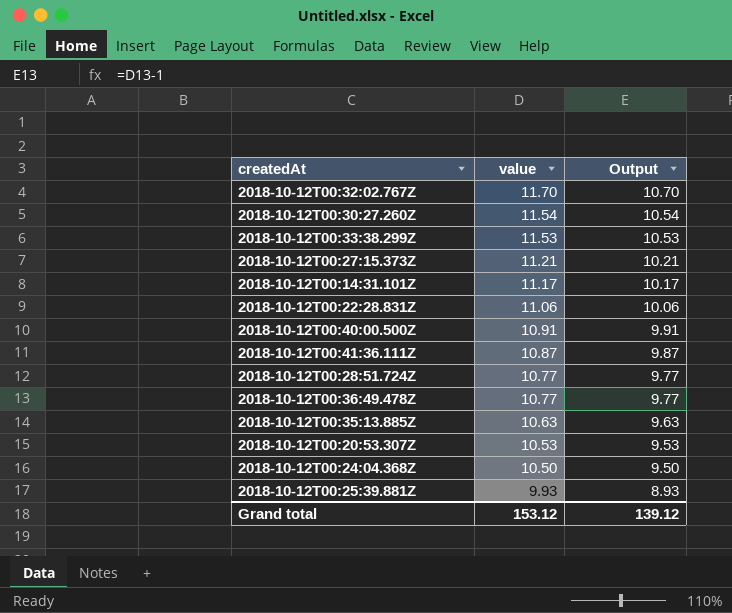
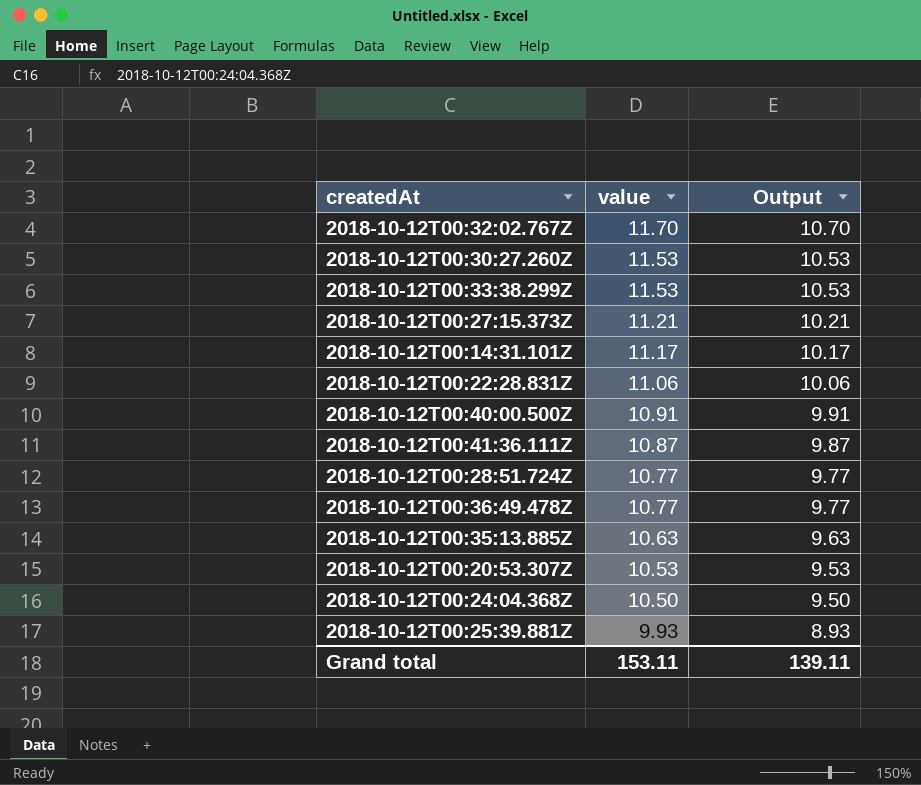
2018-10-12T00:30:27.260Z | value: 11.54 -> 11.53
2018-10-12T00:30:27.260Z | Output: 10.54 -> 10.53
Grand total | value: 153.12 -> 153.11
Grand total | Output: 139.12 -> 139.11

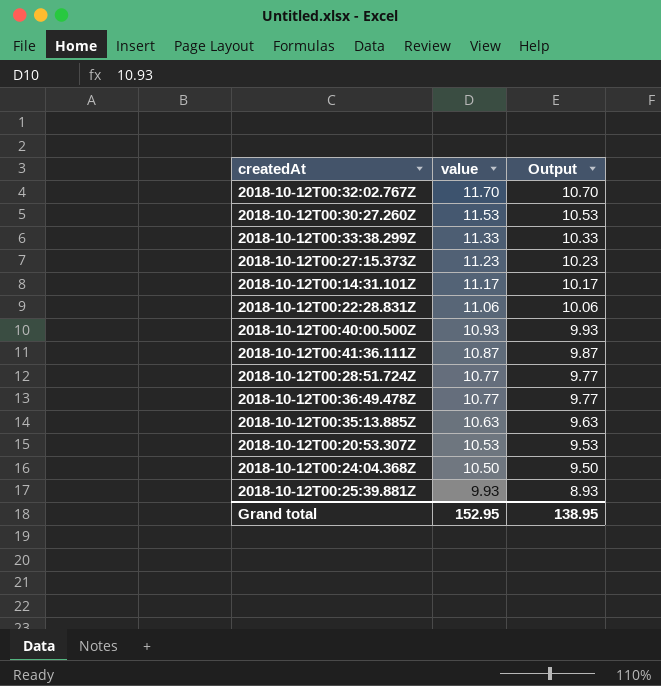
2018-10-12T00:33:38.299Z | value: 11.53 -> 11.33
2018-10-12T00:33:38.299Z | Output: 10.53 -> 10.33
2018-10-12T00:27:15.373Z | value: 11.21 -> 11.23
2018-10-12T00:27:15.373Z | Output: 10.21 -> 10.23
2018-10-12T00:40:00.500Z | value: 10.91 -> 10.93
2018-10-12T00:40:00.500Z | Output: 9.91 -> 9.93
Grand total | value: 153.11 -> 152.95
Grand total | Output: 139.11 -> 138.95

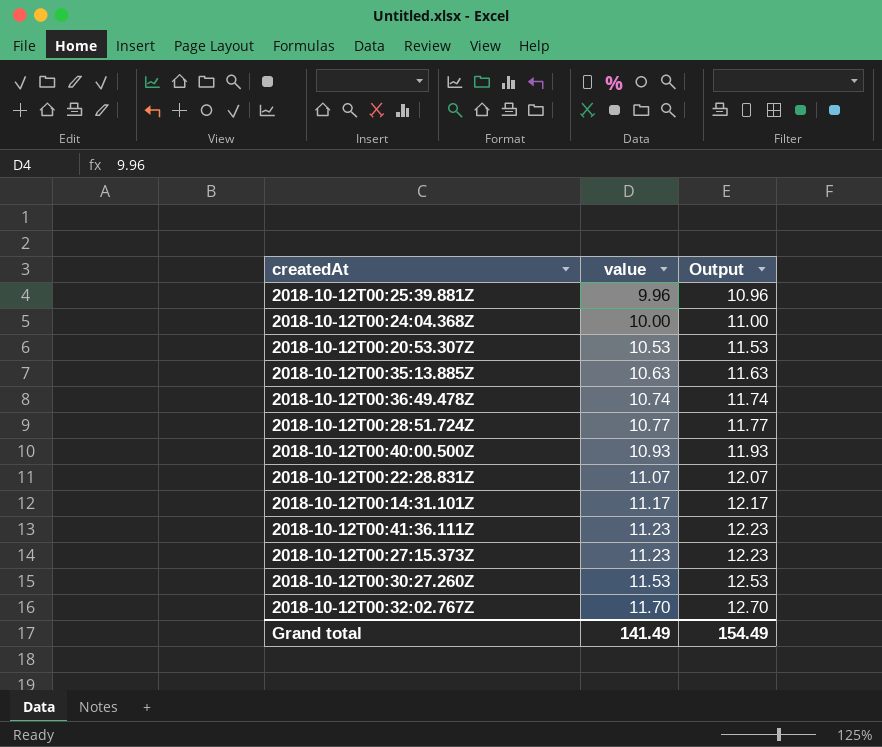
row order: value descending -> value ascending
column Output | formula: [value] - 1 -> [value] + 1
row 2018-10-12T00:33:38.299Z: 11.33 | 10.33 -> none
2018-10-12T00:25:39.881Z | value: 9.93 -> 9.96
2018-10-12T00:24:04.368Z | value: 10.50 -> 10.00
2018-10-12T00:36:49.478Z | value: 10.77 -> 10.74
2018-10-12T00:22:28.831Z | value: 11.06 -> 11.07
2018-10-12T00:41:36.111Z | value: 10.87 -> 11.23
Grand total | value: 152.95 -> 141.49
Grand total | Output: 138.95 -> 154.49

